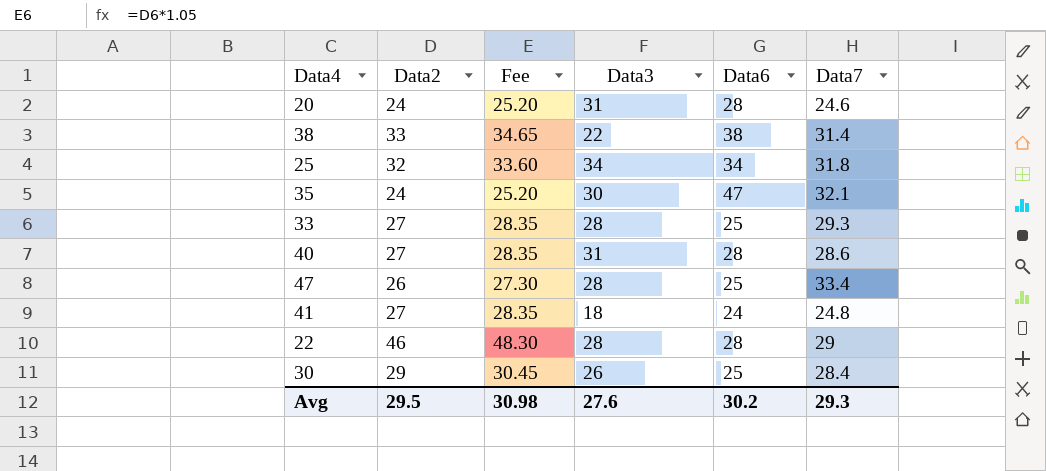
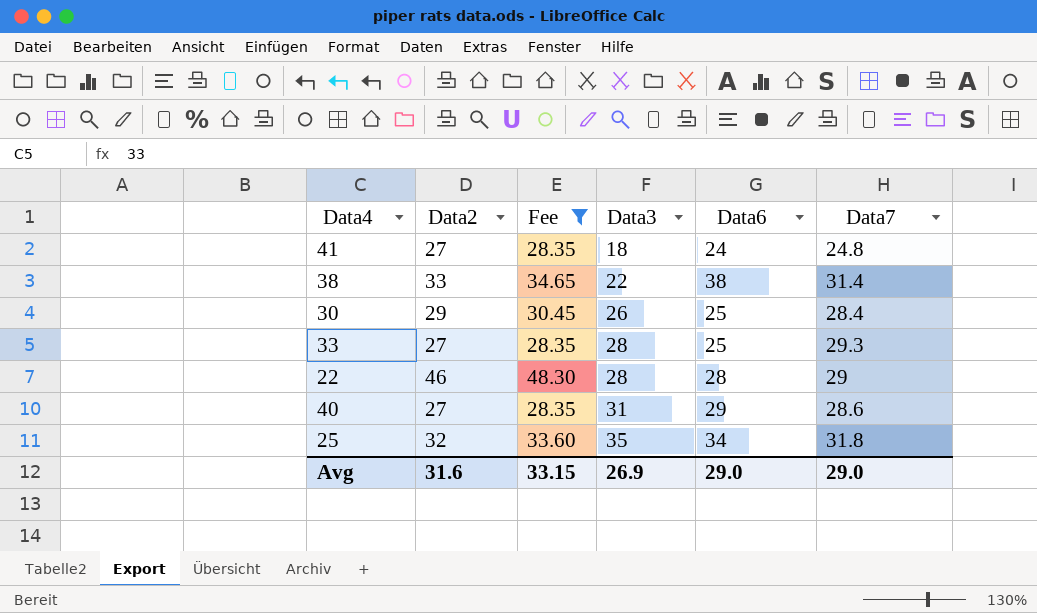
filter: none -> Fee >= 28.35
row order: none -> Data3 ascending
40 | Data6: 28 -> 29
25 | Data3: 34 -> 35
Avg | Data2: 29.5 -> 31.6
Avg | Fee: 30.98 -> 33.15
Avg | Data3: 27.6 -> 26.9
Avg | Data6: 30.2 -> 29.0
Avg | Data7: 29.3 -> 29.0

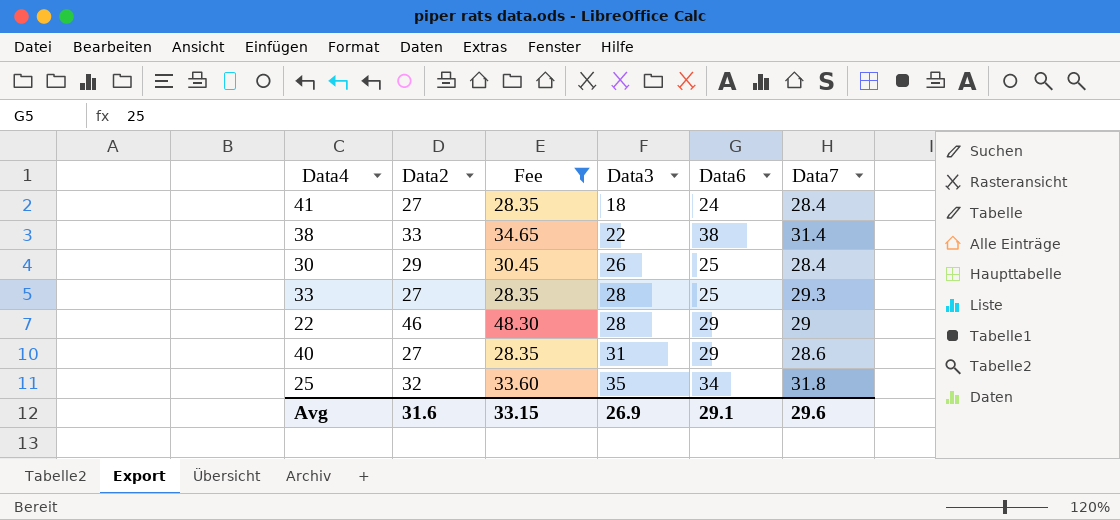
41 | Data7: 24.8 -> 28.4
22 | Data6: 28 -> 29
Avg | Data6: 29.0 -> 29.1
Avg | Data7: 29.0 -> 29.6

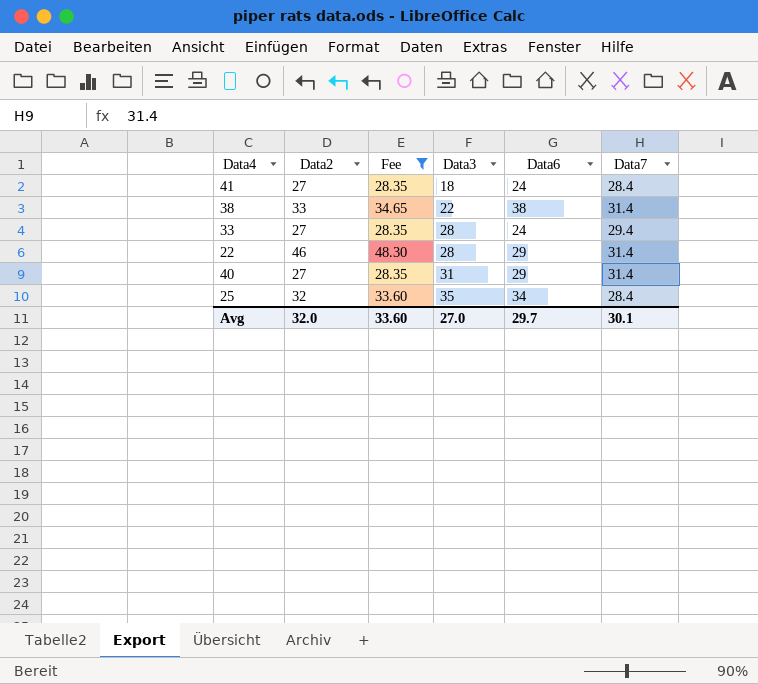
row 30: 29 | 30.45 | 26 | 25 | 28.4 -> none
33 | Data6: 25 -> 24
33 | Data7: 29.3 -> 29.4
22 | Data7: 29 -> 31.4
40 | Data7: 28.6 -> 31.4
25 | Data7: 31.8 -> 28.4
Avg | Data2: 31.6 -> 32.0
Avg | Fee: 33.15 -> 33.60
Avg | Data3: 26.9 -> 27.0
Avg | Data6: 29.1 -> 29.7
Avg | Data7: 29.6 -> 30.1

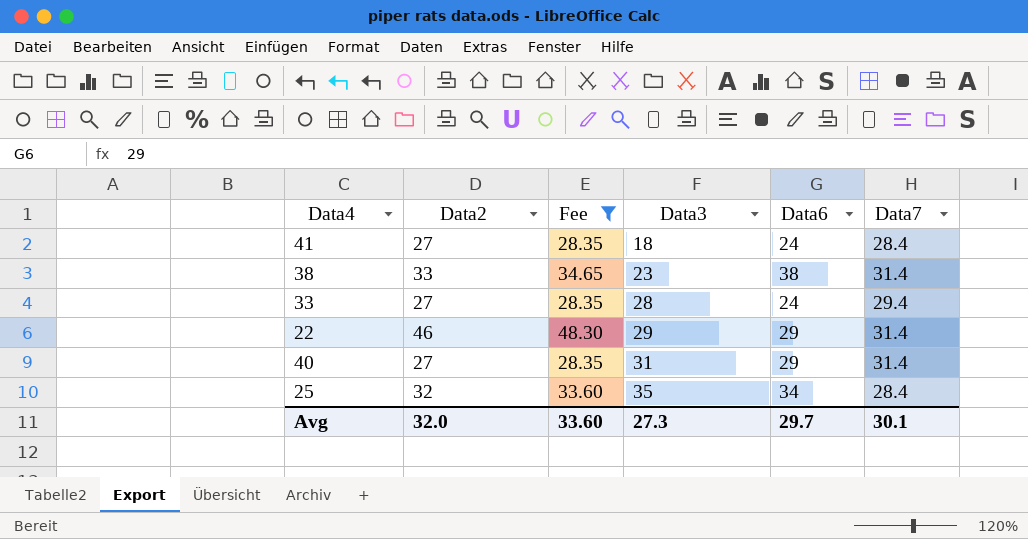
38 | Data3: 22 -> 23
22 | Data3: 28 -> 29
Avg | Data3: 27.0 -> 27.3

